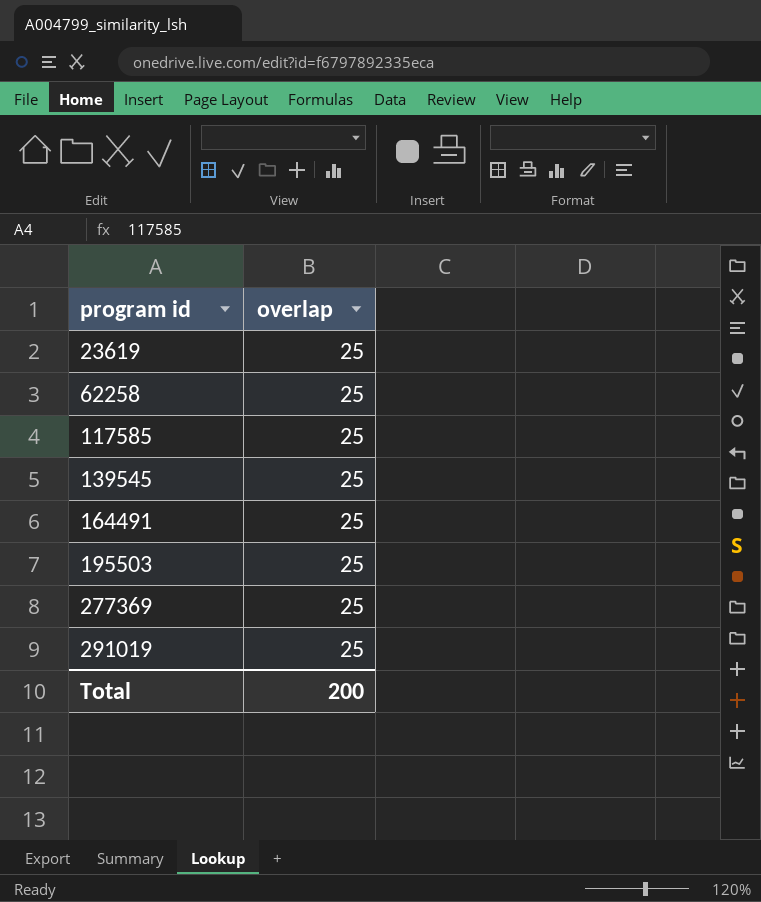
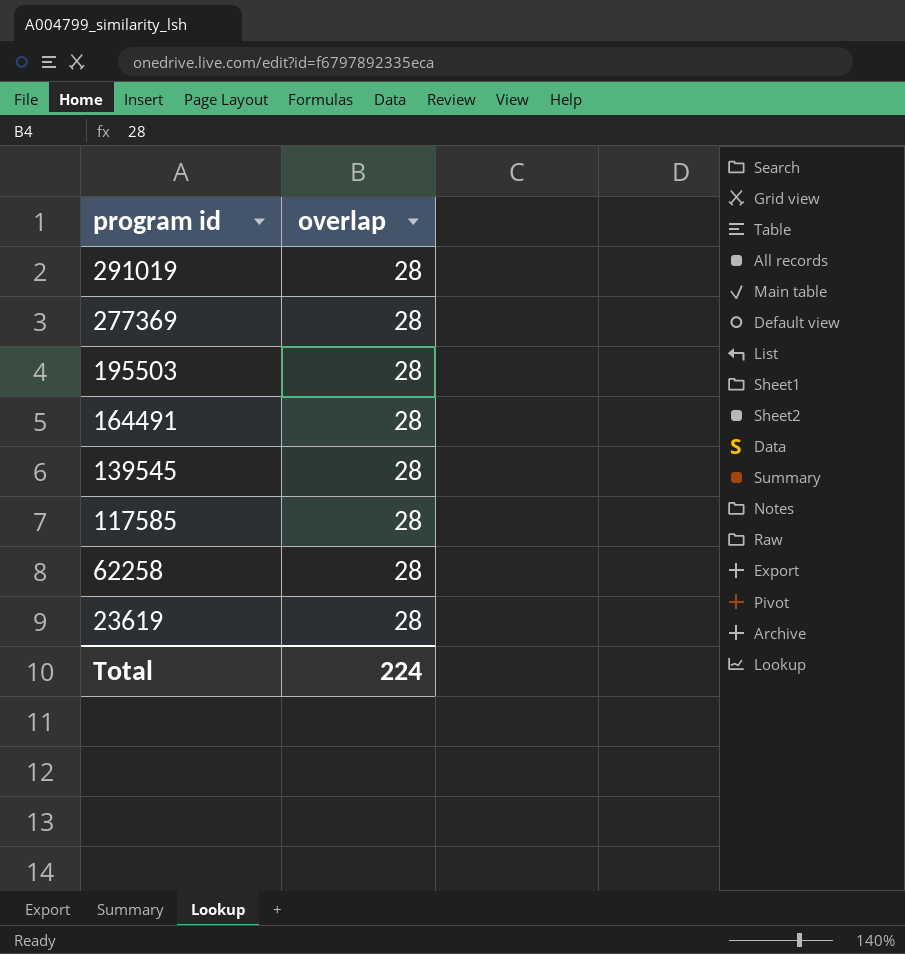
row order: program id ascending -> program id descending
291019 | overlap: 25 -> 28
277369 | overlap: 25 -> 28
195503 | overlap: 25 -> 28
164491 | overlap: 25 -> 28
139545 | overlap: 25 -> 28
117585 | overlap: 25 -> 28
62258 | overlap: 25 -> 28
23619 | overlap: 25 -> 28
Total | overlap: 200 -> 224

